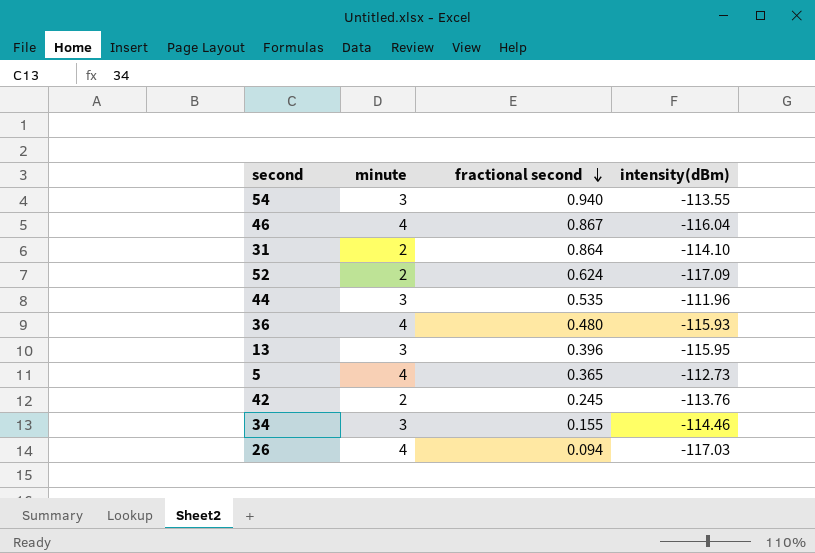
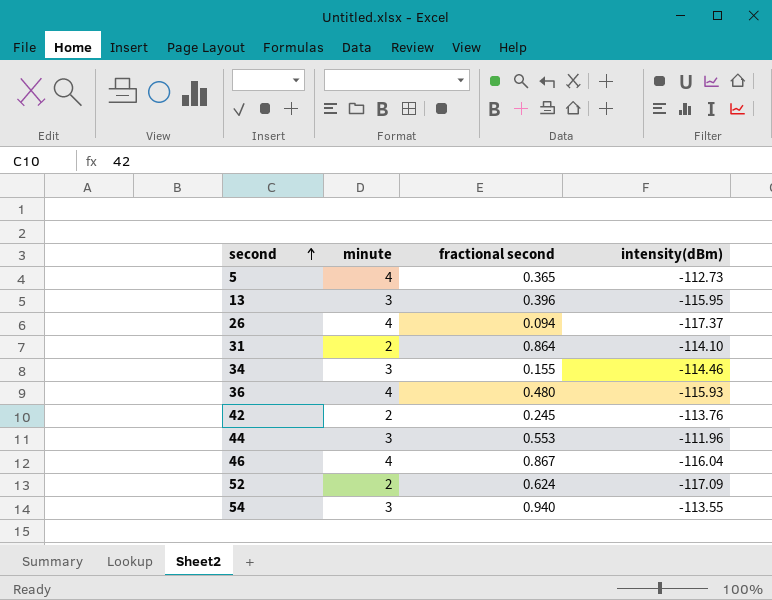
row order: fractional second descending -> second ascending
26 | intensity(dBm): -117.03 -> -117.37
44 | fractional second: 0.535 -> 0.553

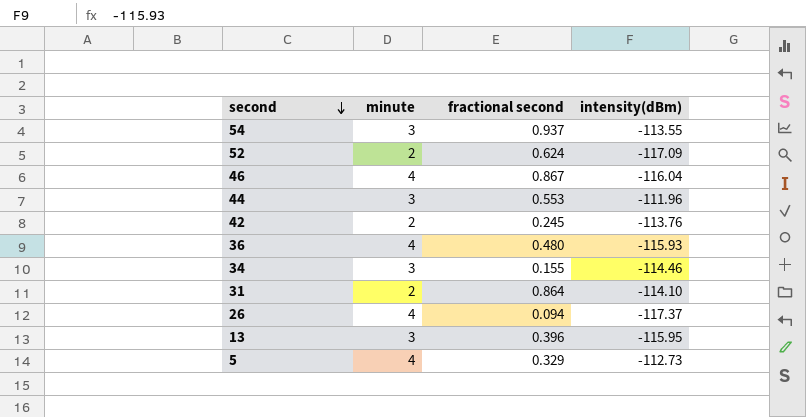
row order: second ascending -> second descending
54 | fractional second: 0.940 -> 0.937
5 | fractional second: 0.365 -> 0.329

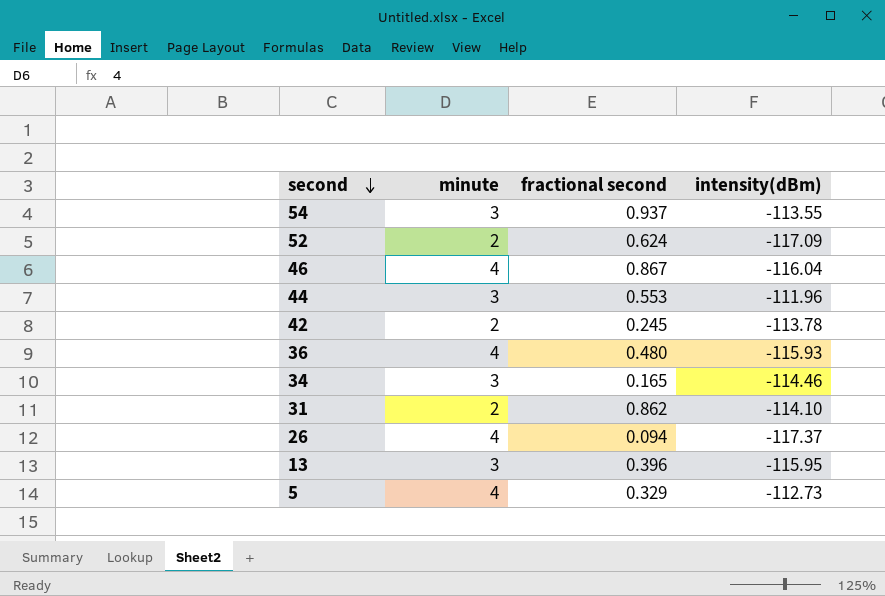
42 | intensity(dBm): -113.76 -> -113.78
34 | fractional second: 0.155 -> 0.165
31 | fractional second: 0.864 -> 0.862

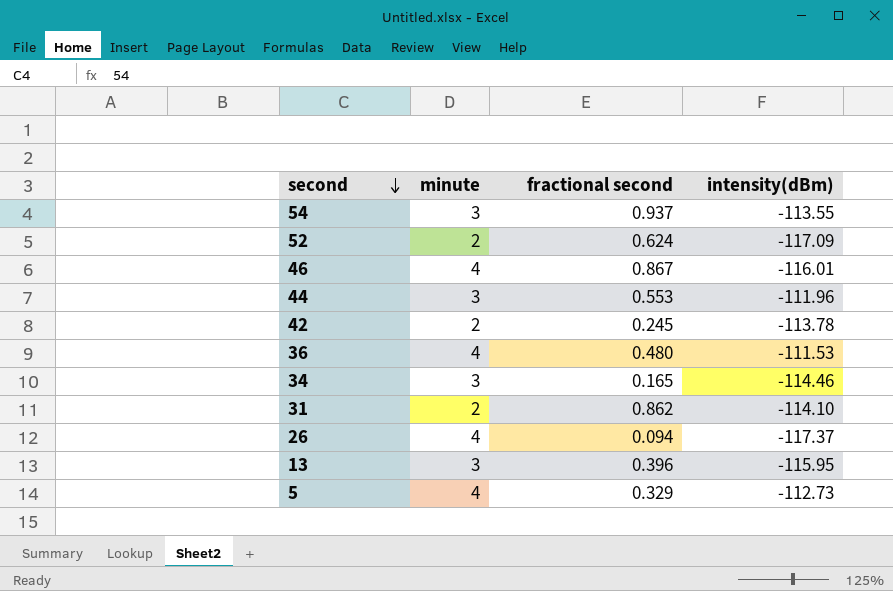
46 | intensity(dBm): -116.04 -> -116.01
36 | intensity(dBm): -115.93 -> -111.53

